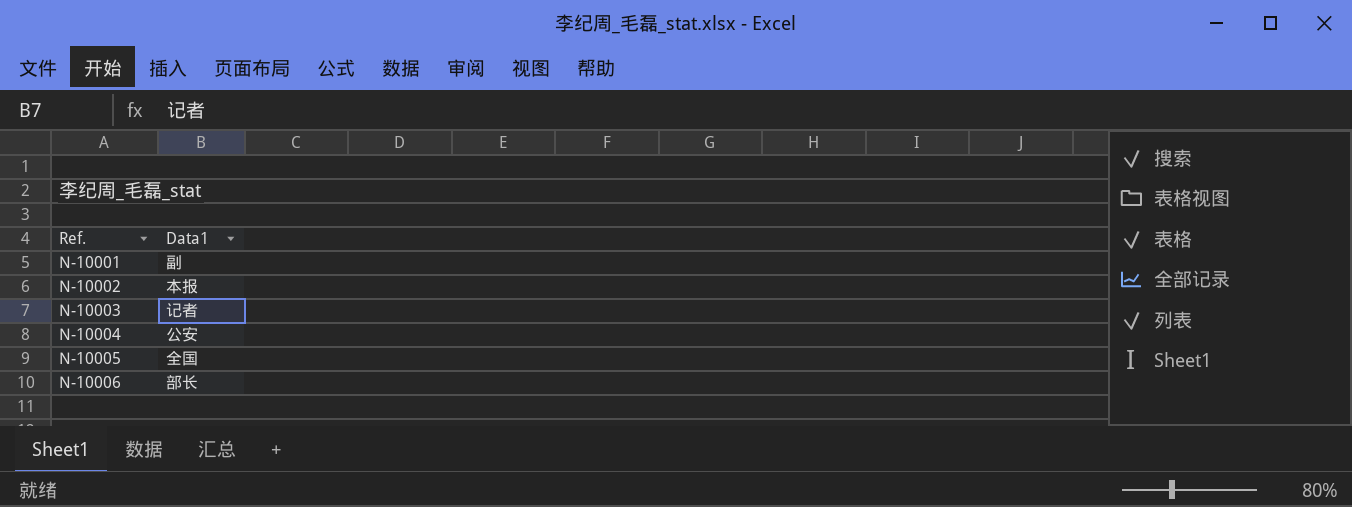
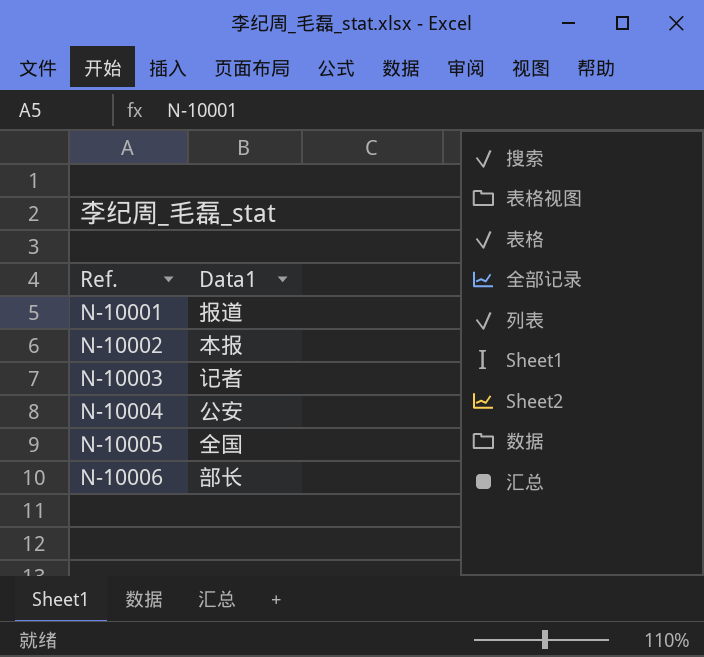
N-10001 | Data1: 副 -> 报道

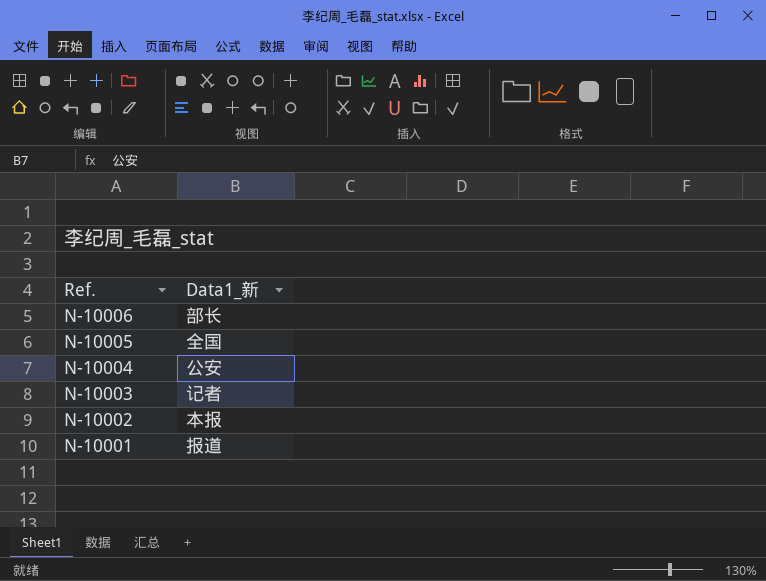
row order: Ref. ascending -> Ref. descending
column name: Data1 -> Data1_新

